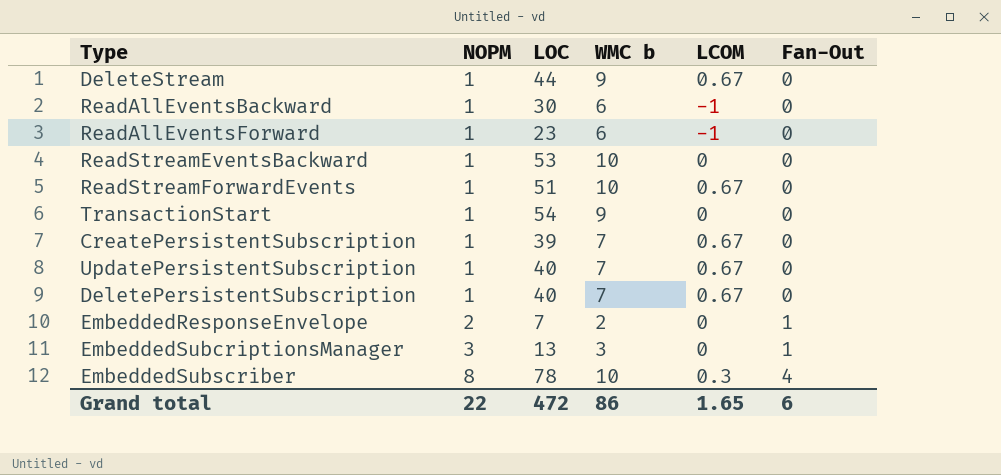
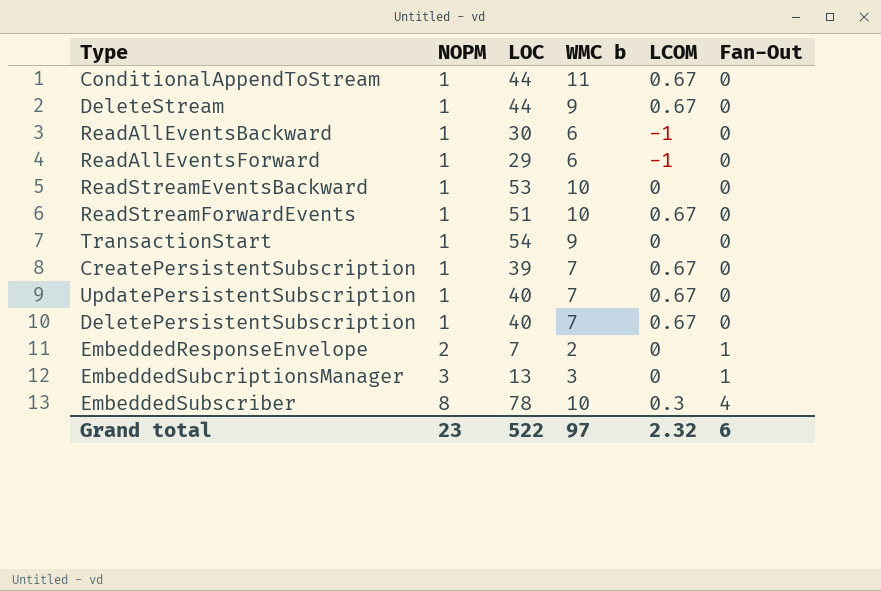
row ConditionalAppendToStream: none -> 1 | 44 | 11 | 0.67 | 0
ReadAllEventsForward | LOC: 23 -> 29
Grand total | NOPM: 22 -> 23
Grand total | LOC: 472 -> 522
Grand total | WMC b: 86 -> 97
Grand total | LCOM: 1.65 -> 2.32

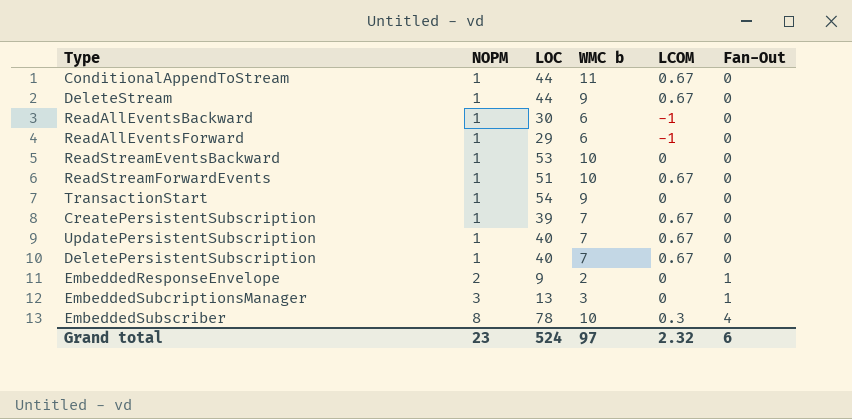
EmbeddedResponseEnvelope | LOC: 7 -> 9
Grand total | LOC: 522 -> 524

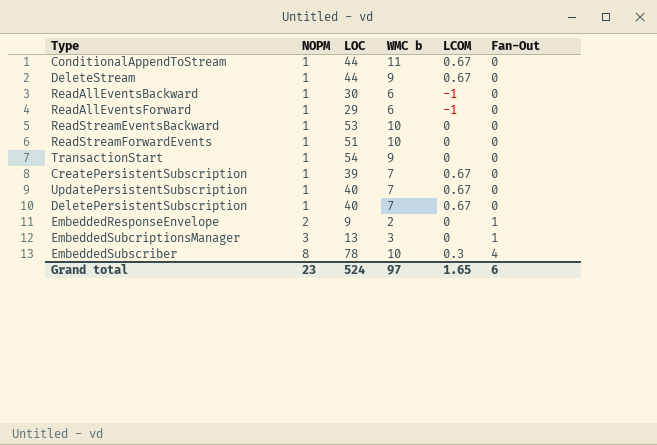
ReadStreamForwardEvents | LCOM: 0.67 -> 0
Grand total | LCOM: 2.32 -> 1.65

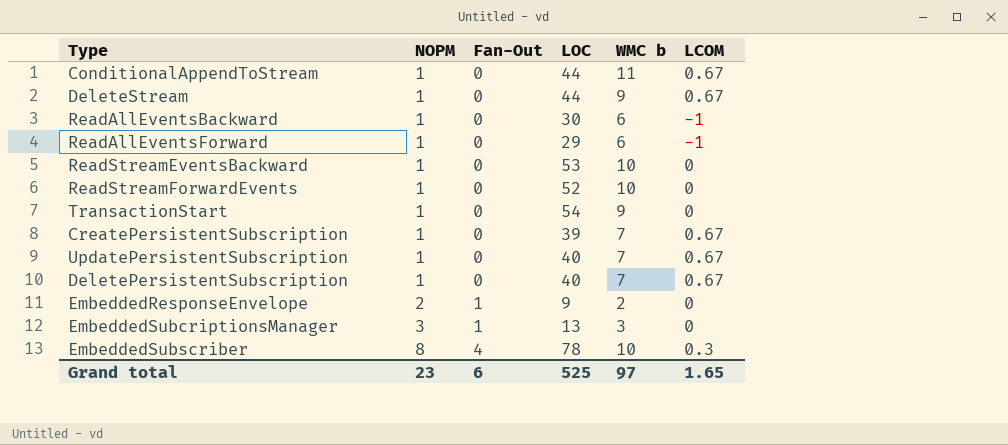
column Fan-Out | position: 6 -> 3
ReadStreamForwardEvents | LOC: 51 -> 52
Grand total | LOC: 524 -> 525

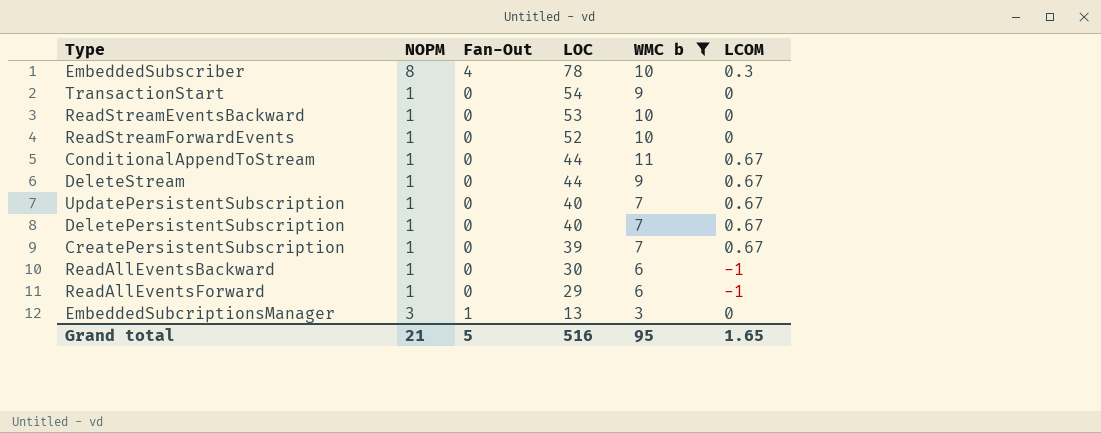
filter: none -> WMC b != 2
row order: NOPM ascending -> LOC descending
Grand total | NOPM: 23 -> 21
Grand total | Fan-Out: 6 -> 5
Grand total | LOC: 525 -> 516
Grand total | WMC b: 97 -> 95

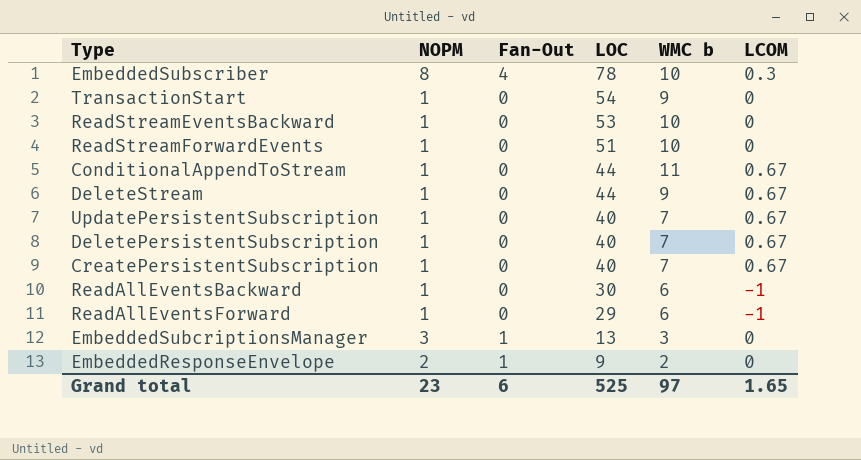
filter: WMC b != 2 -> none
ReadStreamForwardEvents | LOC: 52 -> 51
CreatePersistentSubscription | LOC: 39 -> 40
Grand total | NOPM: 21 -> 23
Grand total | Fan-Out: 5 -> 6
Grand total | LOC: 516 -> 525
Grand total | WMC b: 95 -> 97

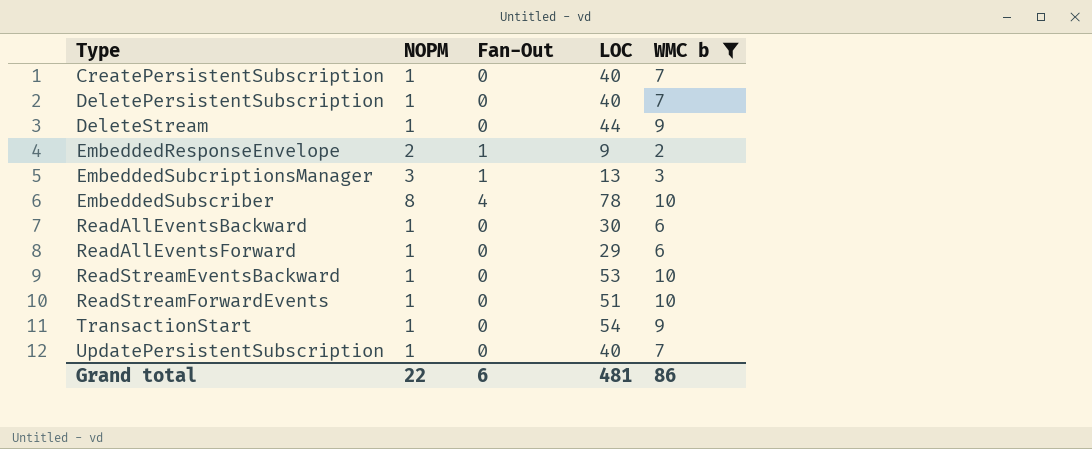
filter: none -> WMC b != 11
row order: LOC descending -> Type ascending
column LCOM | position: 6 -> none
Grand total | NOPM: 23 -> 22
Grand total | LOC: 525 -> 481
Grand total | WMC b: 97 -> 86

